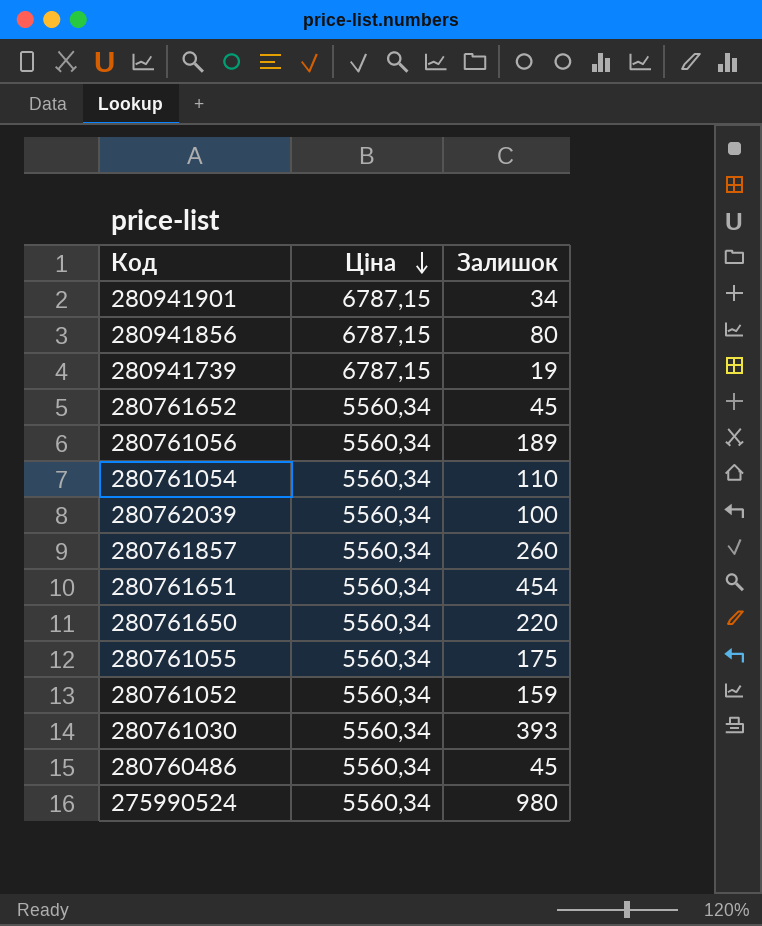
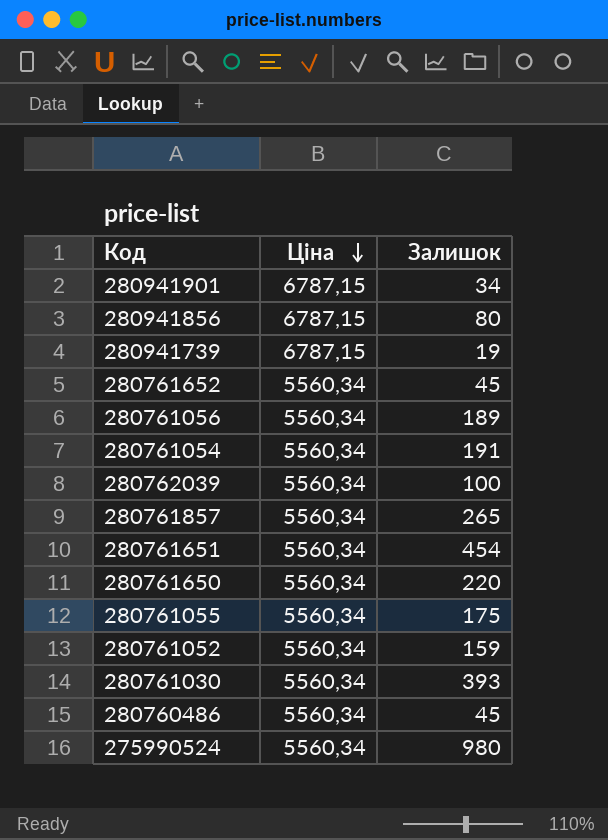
280761054 | Залишок: 110 -> 191
280761857 | Залишок: 260 -> 265

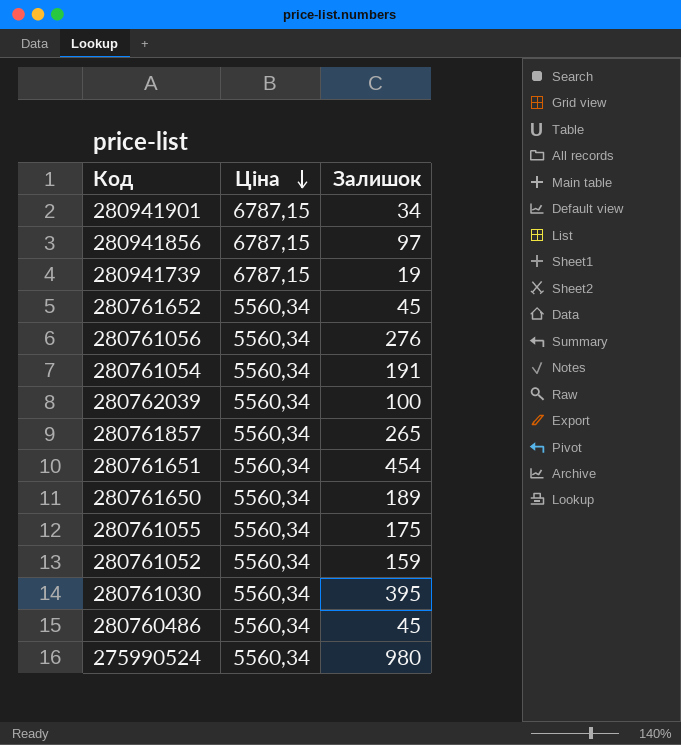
280941856 | Залишок: 80 -> 97
280761056 | Залишок: 189 -> 276
280761650 | Залишок: 220 -> 189
280761030 | Залишок: 393 -> 395

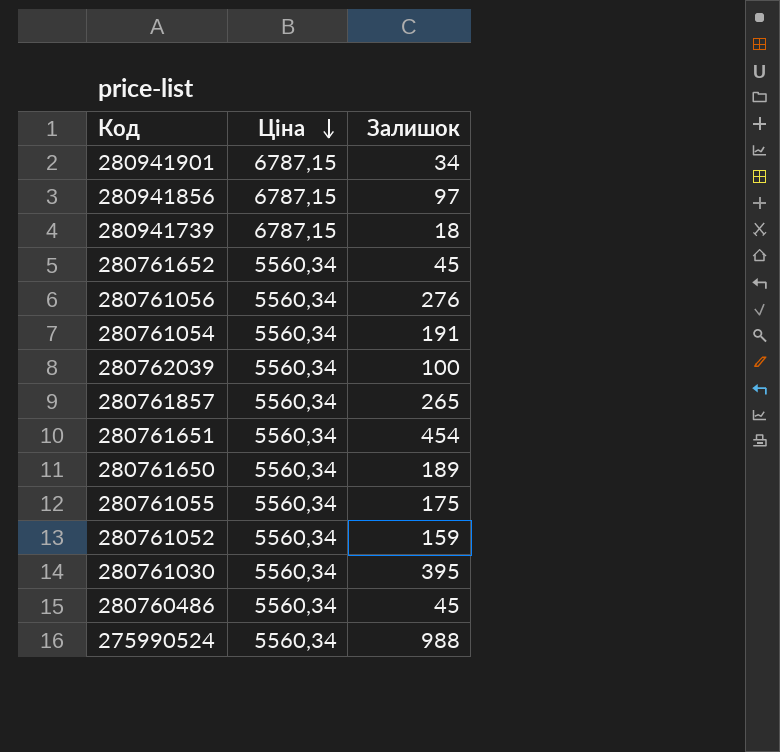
280941739 | Залишок: 19 -> 18
275990524 | Залишок: 980 -> 988

